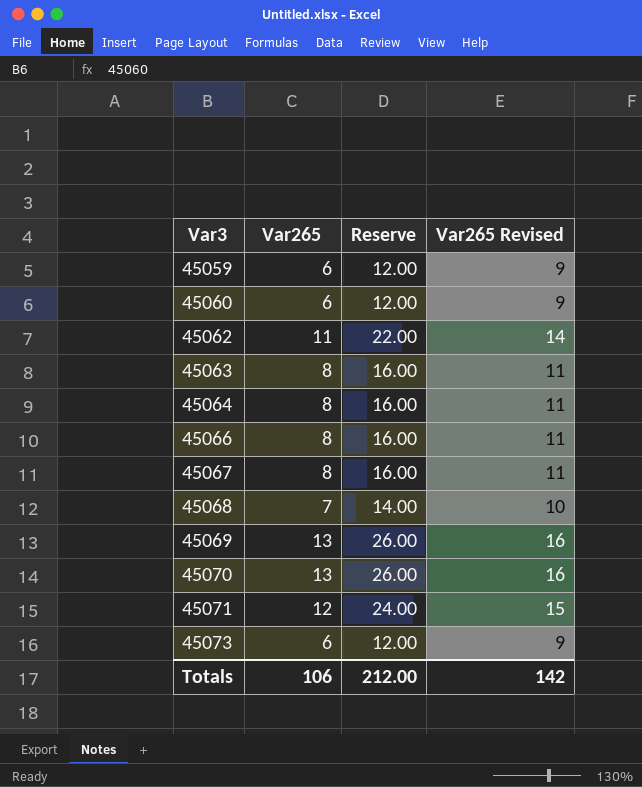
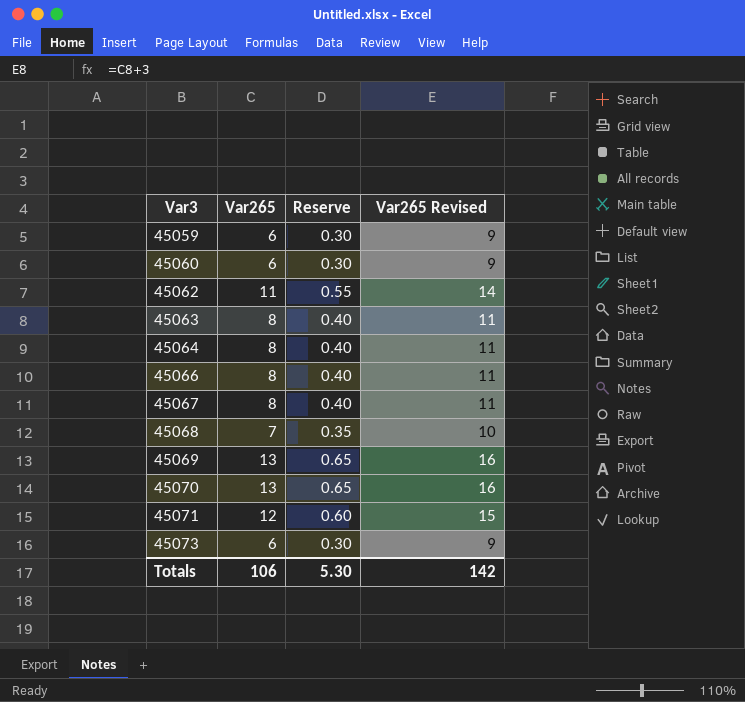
column Reserve | formula: [Var265] * 2 -> [Var265] * 0.05
Totals | Reserve: 212.00 -> 5.30

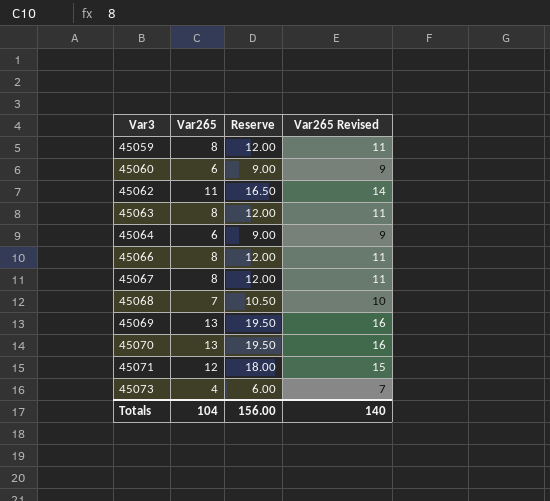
column Reserve | formula: [Var265] * 0.05 -> [Var265] * 1.5
45059 | Var265: 6 -> 8
45059 | Var265 Revised: 9 -> 11
45064 | Var265: 8 -> 6
45064 | Var265 Revised: 11 -> 9
45073 | Var265: 6 -> 4
45073 | Var265 Revised: 9 -> 7
Totals | Var265: 106 -> 104
Totals | Reserve: 5.30 -> 156.00
Totals | Var265 Revised: 142 -> 140

